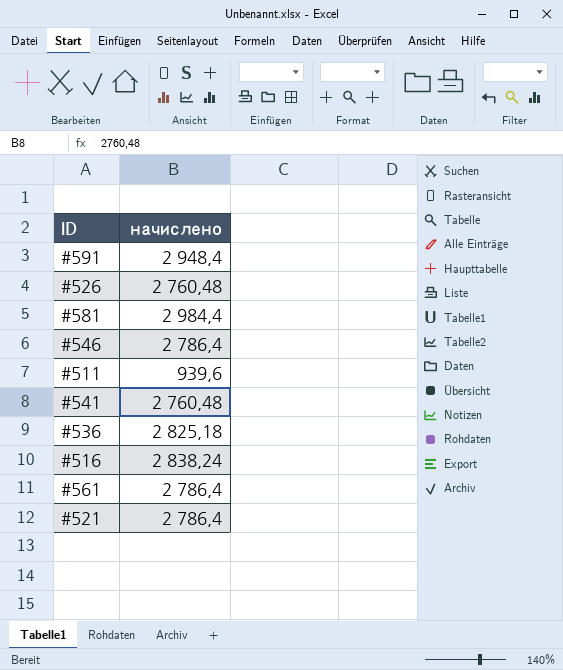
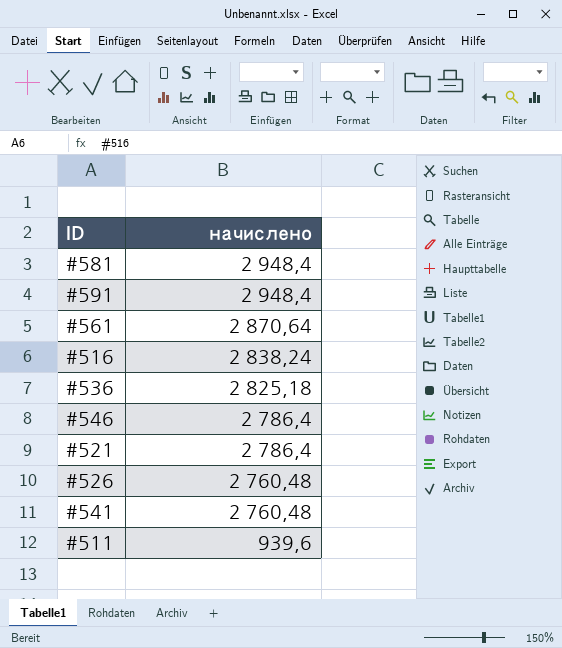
row order: none -> начислено descending
#581 | начислено: 2 984,4 -> 2 948,4
#561 | начислено: 2 786,4 -> 2 870,64

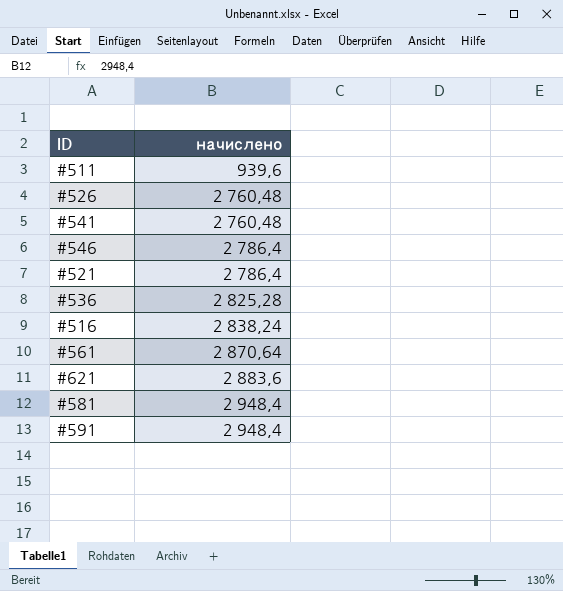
row order: начислено descending -> начислено ascending
#536 | начислено: 2 825,18 -> 2 825,28
row #621: none -> 2 883,6

